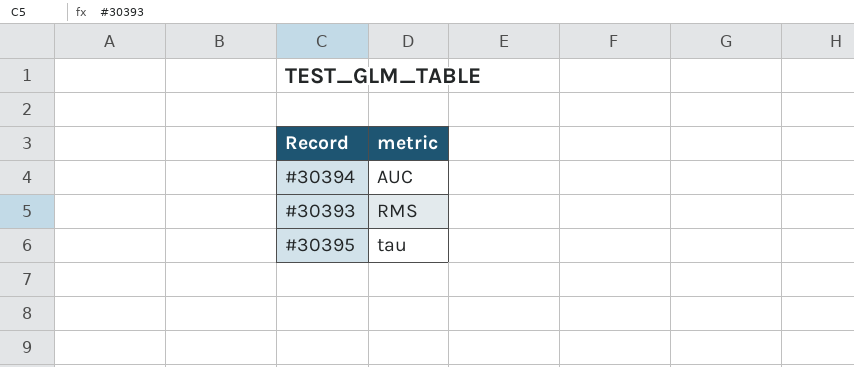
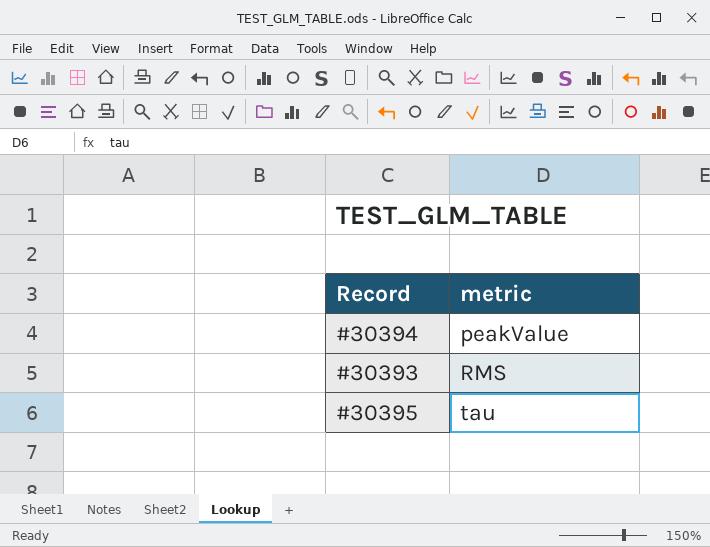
#30394 | metric: AUC -> peakValue

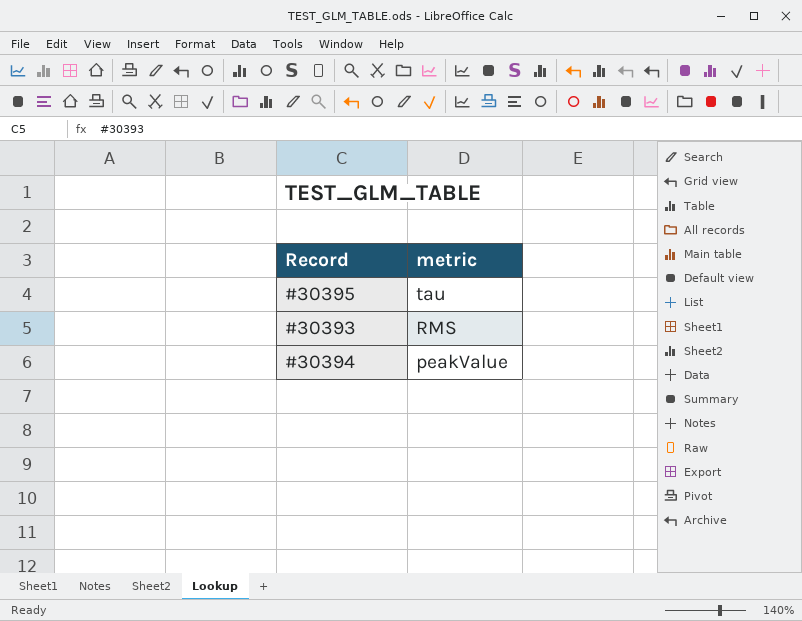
row order: metric ascending -> metric descending

